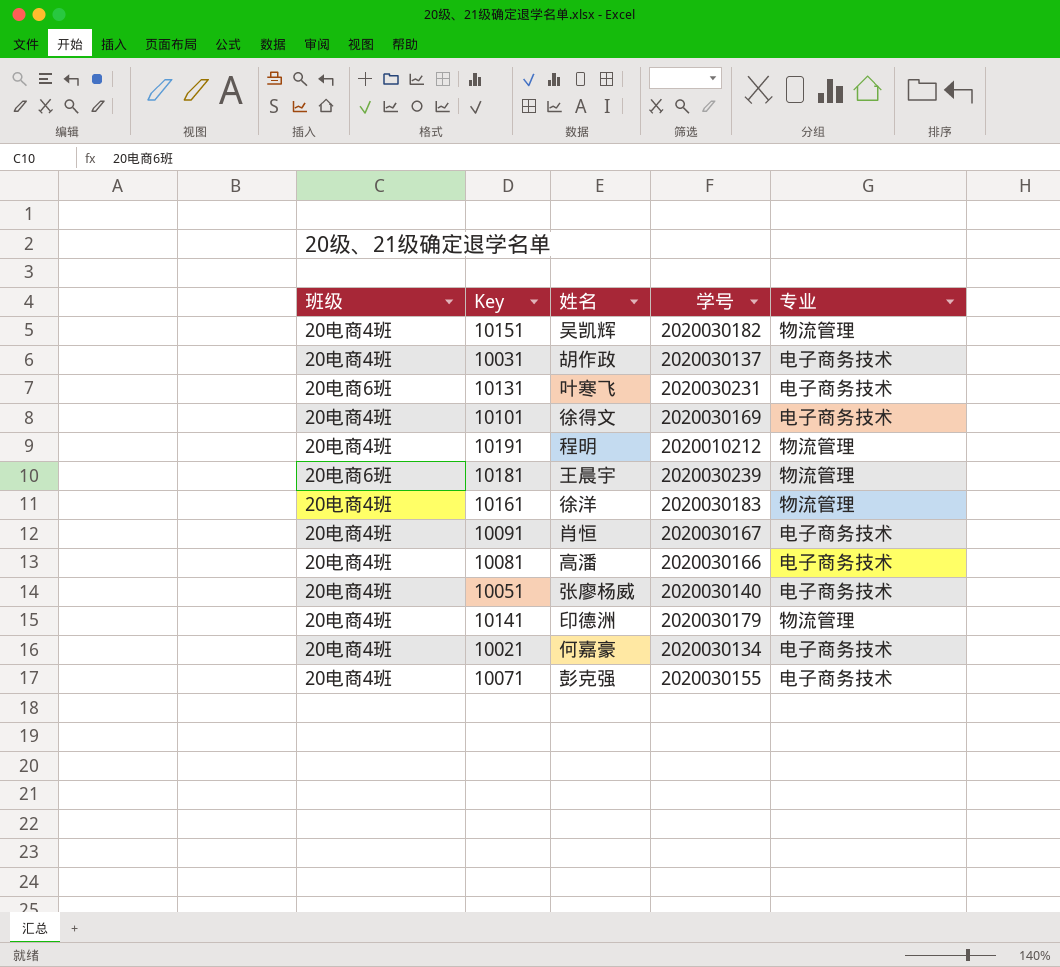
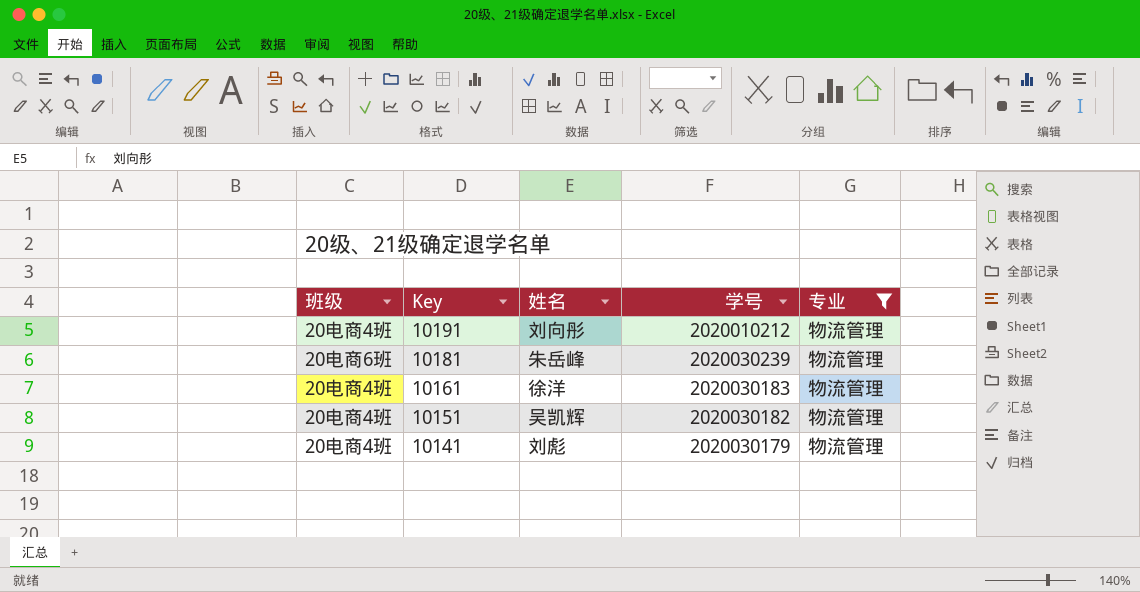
filter: none -> 专业 = 物流管理
row order: none -> Key descending
10191 | 姓名: 程明 -> 刘向彤
10181 | 姓名: 王晨宇 -> 朱岳峰
10141 | 姓名: 印德洲 -> 刘彪

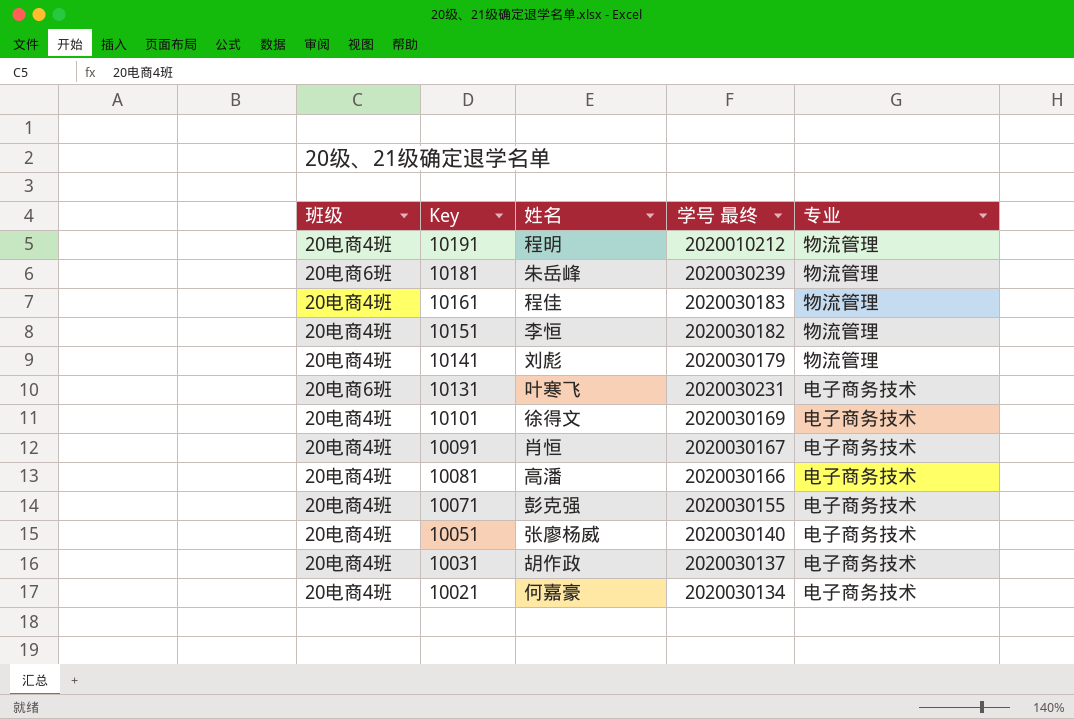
filter: 专业 = 物流管理 -> none
column name: 学号 -> 学号 最终
10191 | 姓名: 刘向彤 -> 程明
10161 | 姓名: 徐洋 -> 程佳
10151 | 姓名: 吴凯辉 -> 李恒

